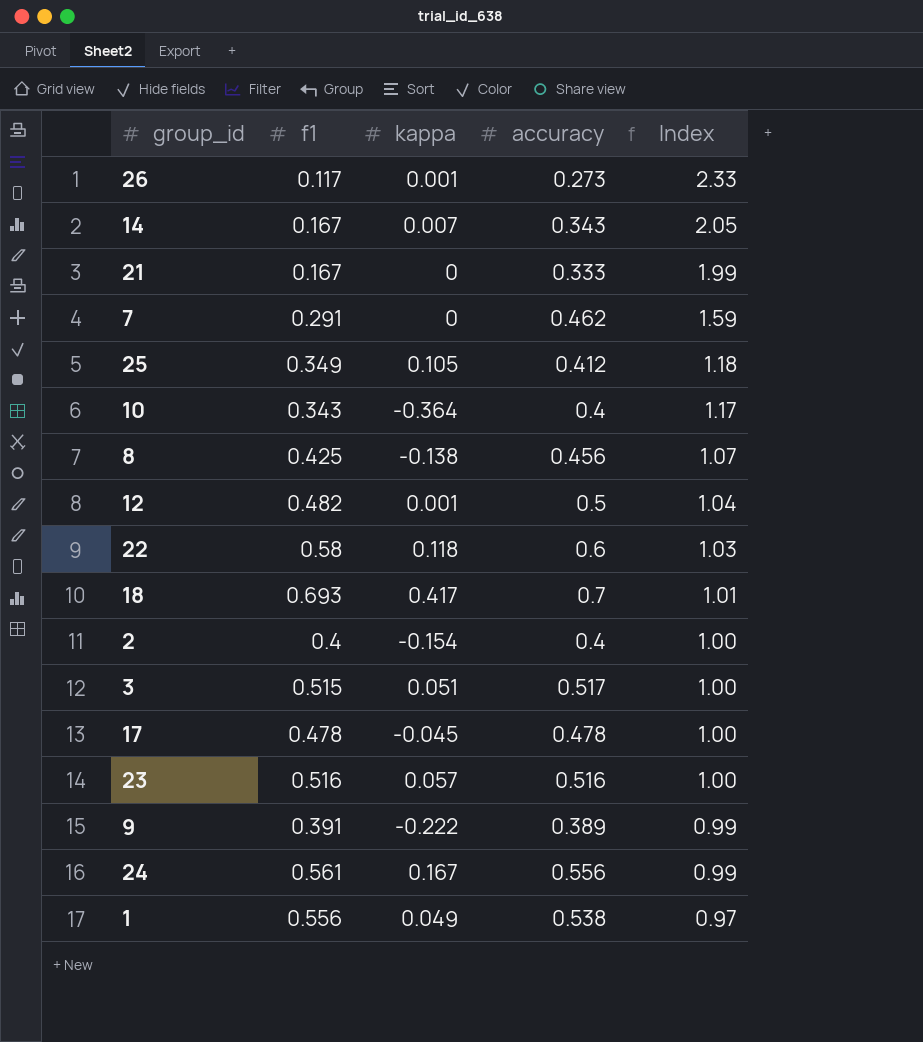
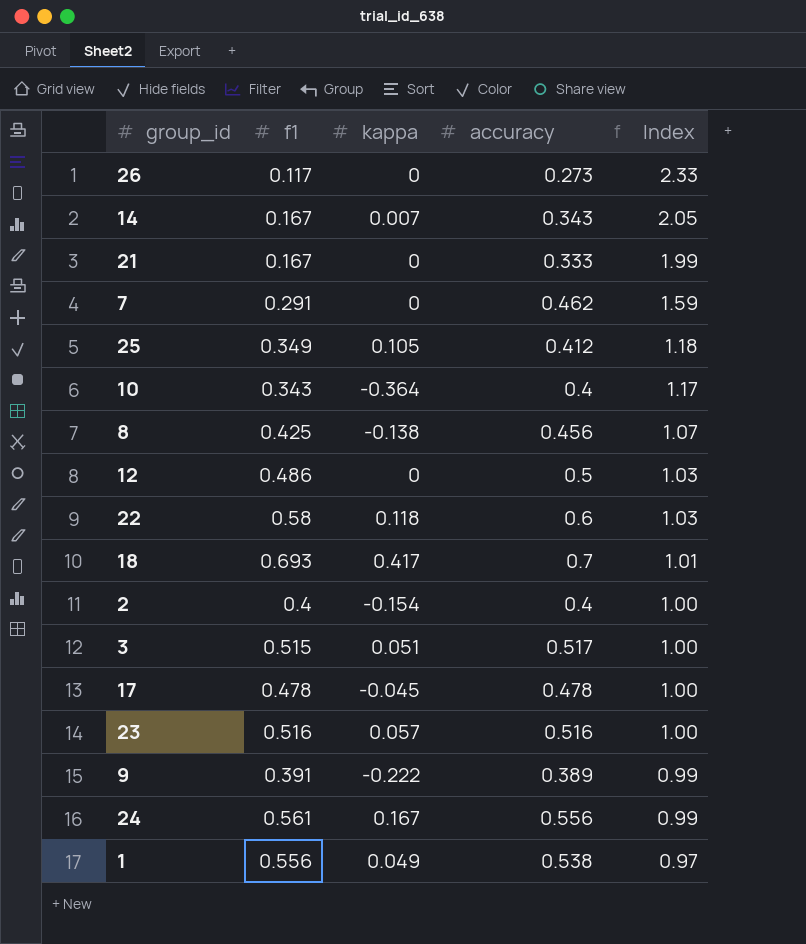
26 | kappa: 0.001 -> 0
12 | f1: 0.482 -> 0.486
12 | kappa: 0.001 -> 0
12 | Index: 1.04 -> 1.03

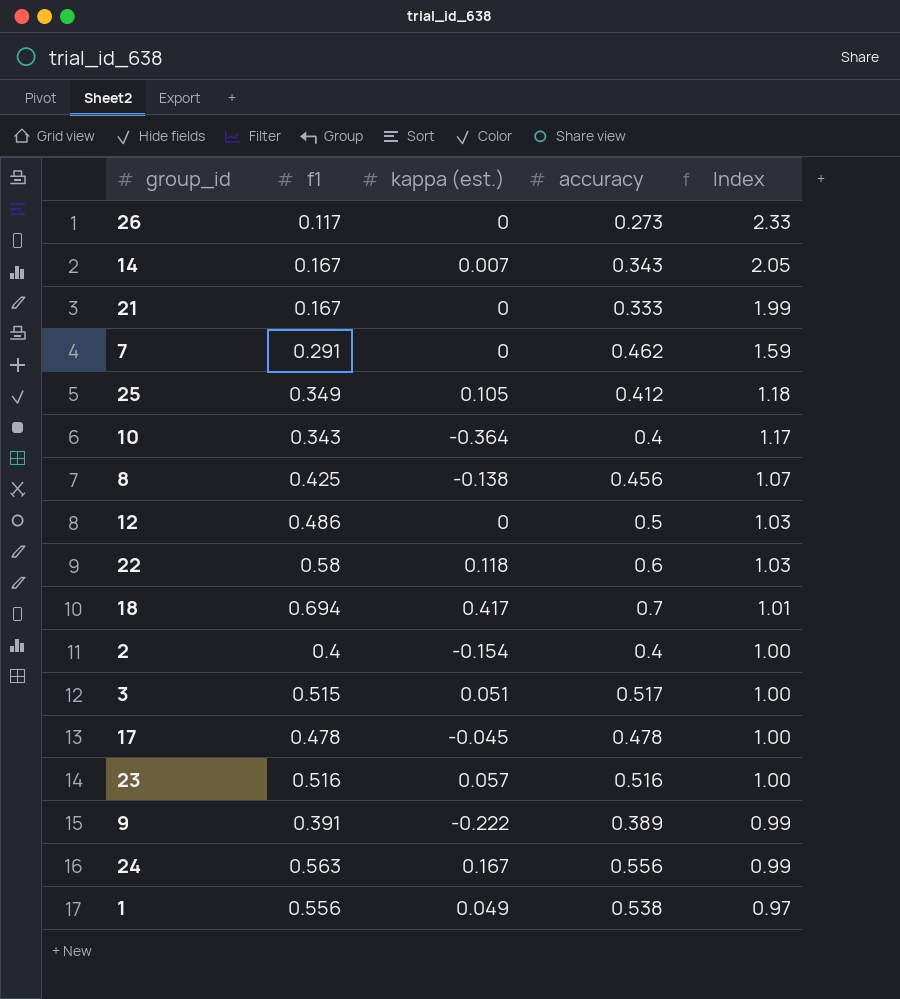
column name: kappa -> kappa (est.)
18 | f1: 0.693 -> 0.694
24 | f1: 0.561 -> 0.563

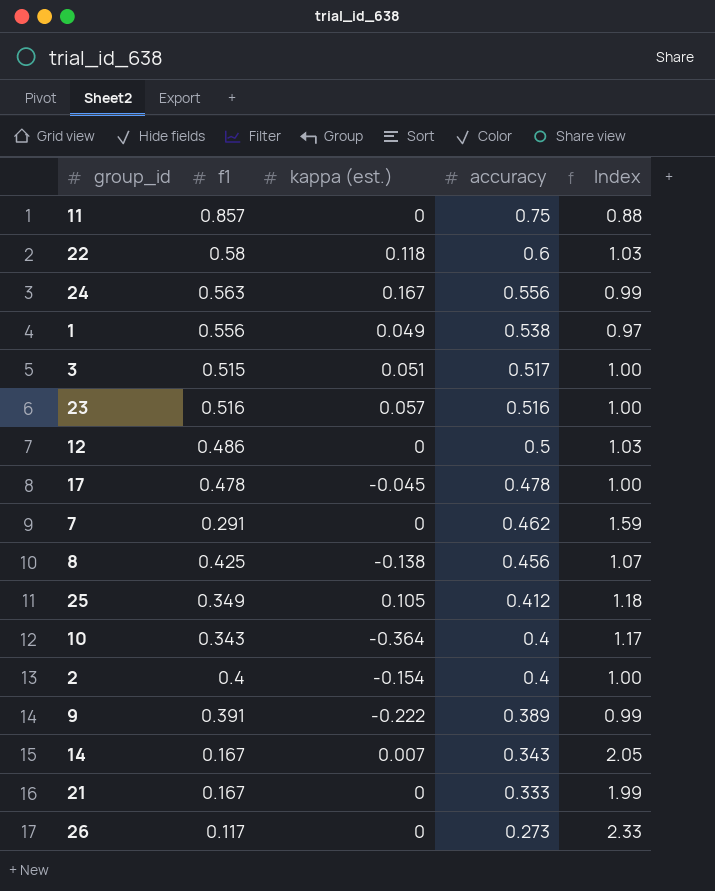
row order: Index descending -> accuracy descending
row 18: 0.694 | 0.417 | 0.7 | 1.01 -> none
row 11: none -> 0.857 | 0 | 0.75 | 0.88

